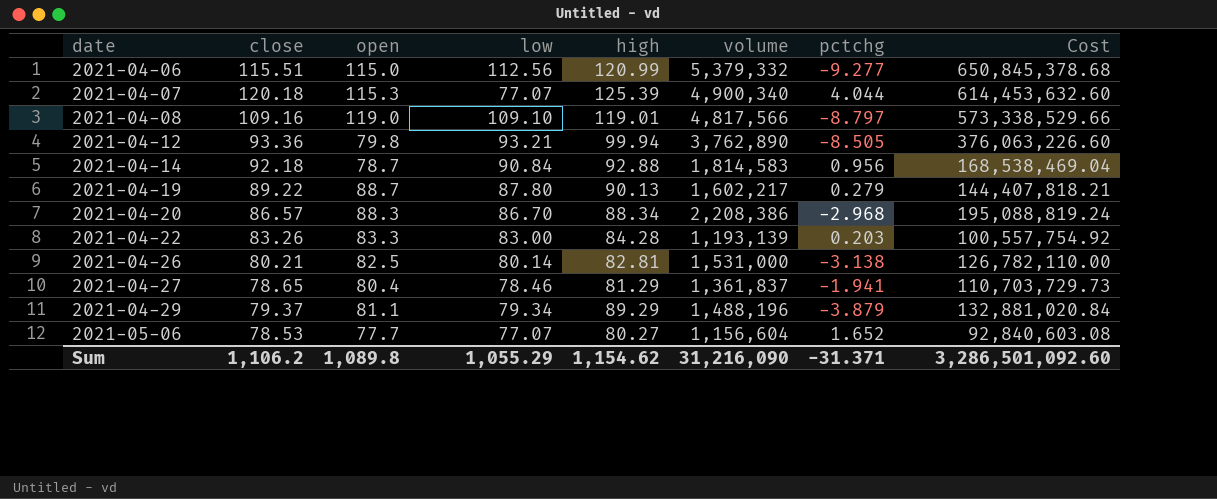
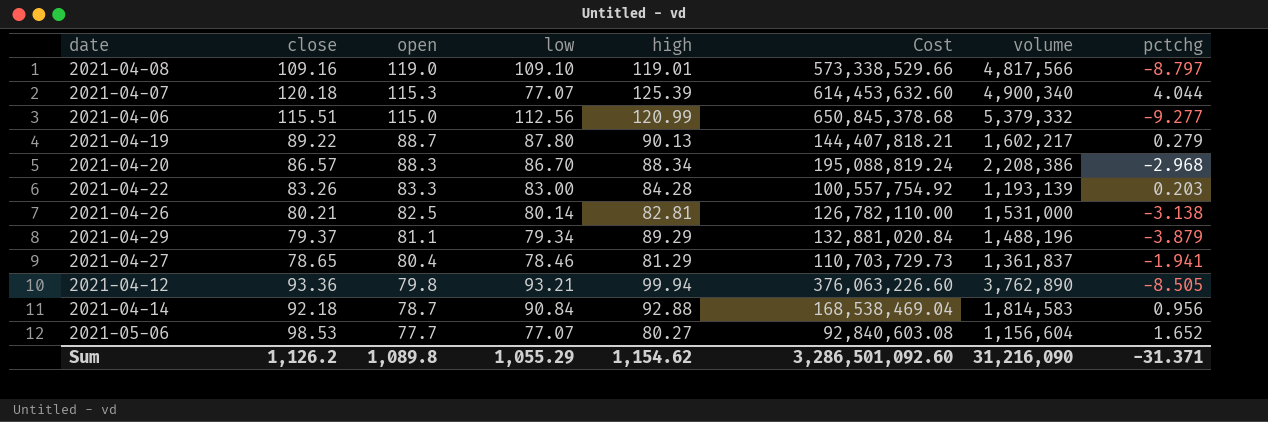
row order: date ascending -> open descending
column Cost | position: 8 -> 6
2021-05-06 | close: 78.53 -> 98.53
Sum | close: 1,106.2 -> 1,126.2

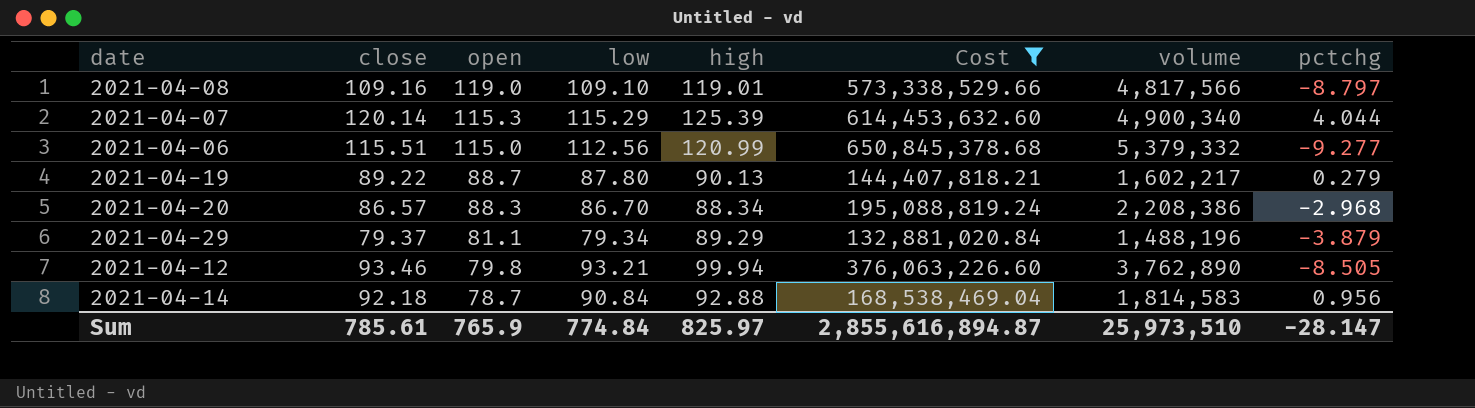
filter: none -> Cost >= 132,881,020.84
2021-04-07 | close: 120.18 -> 120.14
2021-04-07 | low: 77.07 -> 115.29
2021-04-12 | close: 93.36 -> 93.46
Sum | close: 1,126.2 -> 785.61
Sum | open: 1,089.8 -> 765.9
Sum | low: 1,055.29 -> 774.84
Sum | high: 1,154.62 -> 825.97
Sum | Cost: 3,286,501,092.60 -> 2,855,616,894.87
Sum | volume: 31,216,090 -> 25,973,510
Sum | pctchg: -31.371 -> -28.147

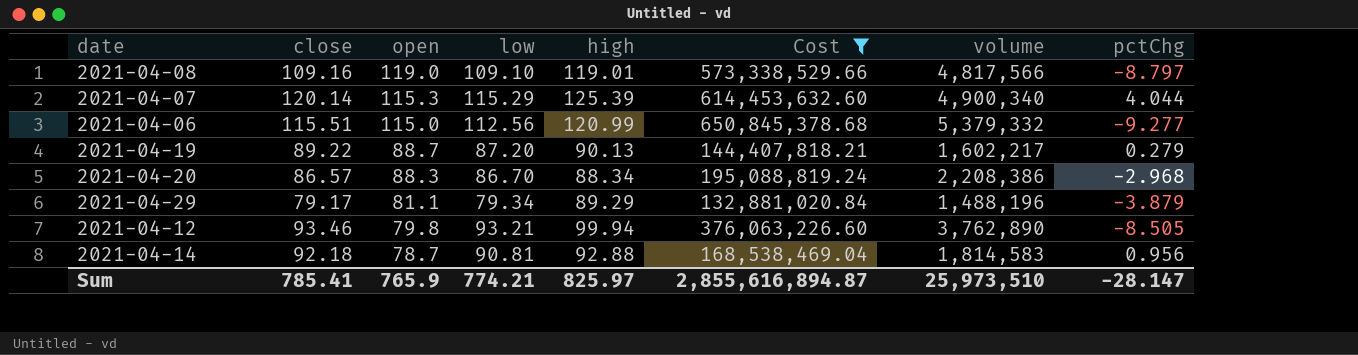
column name: pctchg -> pctChg
2021-04-19 | low: 87.80 -> 87.20
2021-04-29 | close: 79.37 -> 79.17
2021-04-14 | low: 90.84 -> 90.81
Sum | close: 785.61 -> 785.41
Sum | low: 774.84 -> 774.21

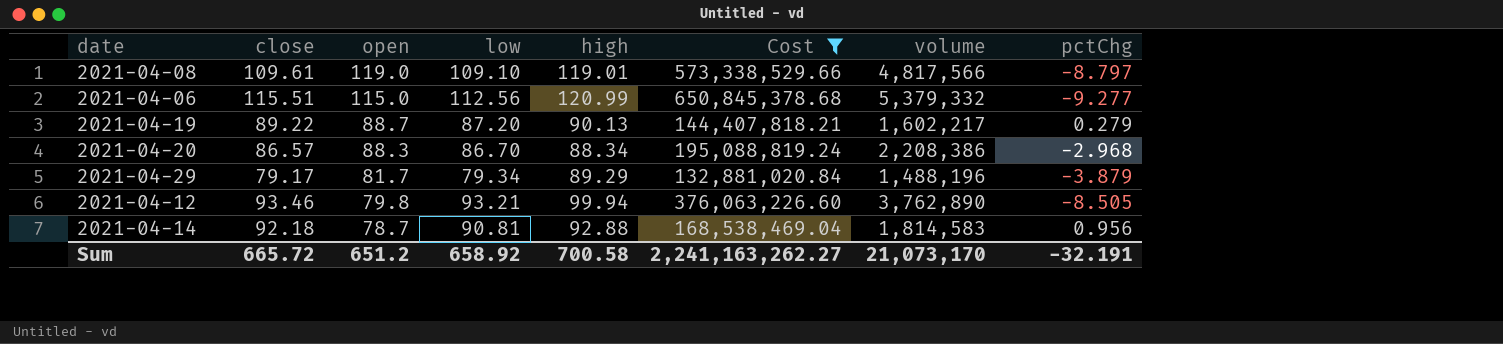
row 2021-04-07: 120.14 | 115.3 | 115.29 | 125.39 | 614,453,632.60 | 4,900,340 | 4.044 -> none
2021-04-08 | close: 109.16 -> 109.61
2021-04-29 | open: 81.1 -> 81.7
Sum | close: 785.41 -> 665.72
Sum | open: 765.9 -> 651.2
Sum | low: 774.21 -> 658.92
Sum | high: 825.97 -> 700.58
Sum | Cost: 2,855,616,894.87 -> 2,241,163,262.27
Sum | volume: 25,973,510 -> 21,073,170
Sum | pctChg: -28.147 -> -32.191

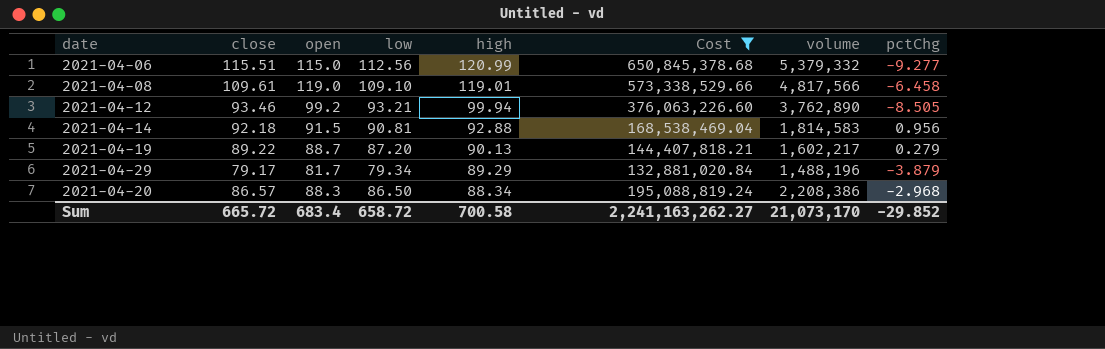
row order: open descending -> high descending
2021-04-08 | pctChg: -8.797 -> -6.458
2021-04-12 | open: 79.8 -> 99.2
2021-04-14 | open: 78.7 -> 91.5
2021-04-20 | low: 86.70 -> 86.50
Sum | open: 651.2 -> 683.4
Sum | low: 658.92 -> 658.72
Sum | pctChg: -32.191 -> -29.852

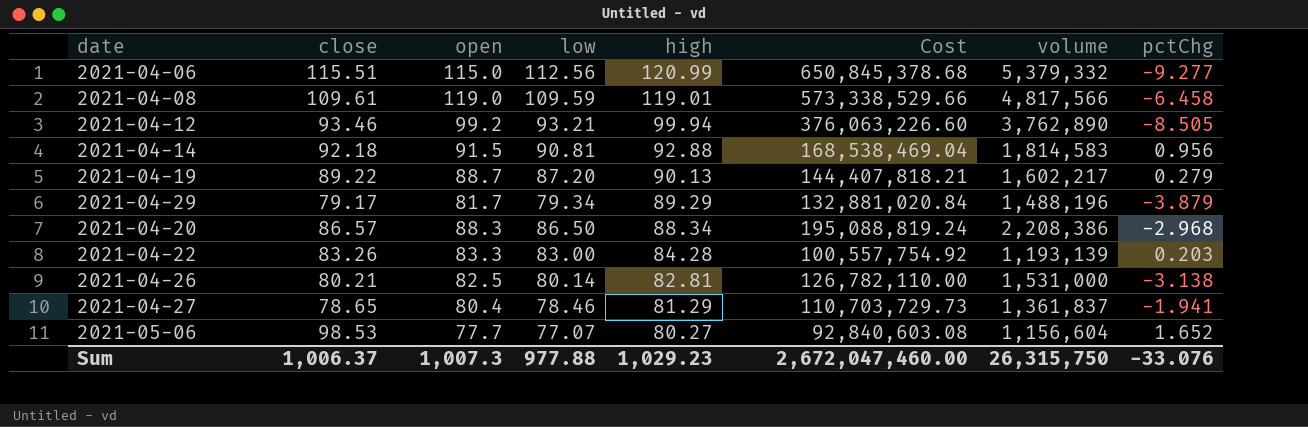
filter: Cost >= 132,881,020.84 -> none
2021-04-08 | low: 109.10 -> 109.59
Sum | close: 665.72 -> 1,006.37
Sum | open: 683.4 -> 1,007.3
Sum | low: 658.72 -> 977.88
Sum | high: 700.58 -> 1,029.23
Sum | Cost: 2,241,163,262.27 -> 2,672,047,460.00
Sum | volume: 21,073,170 -> 26,315,750
Sum | pctChg: -29.852 -> -33.076

